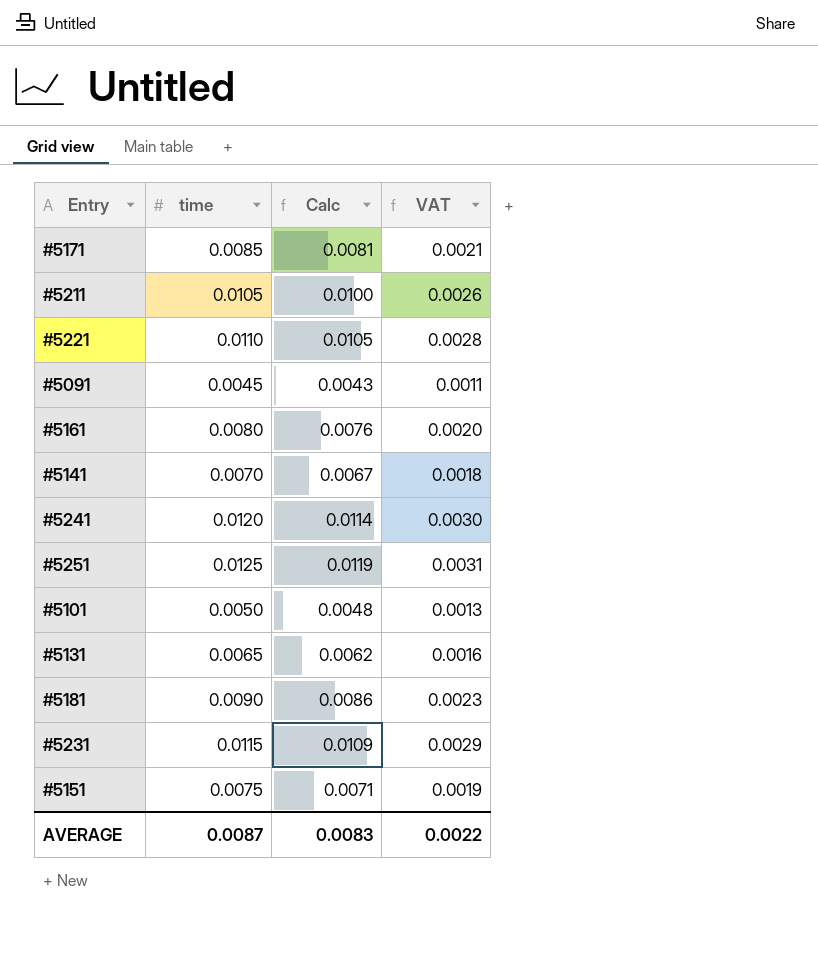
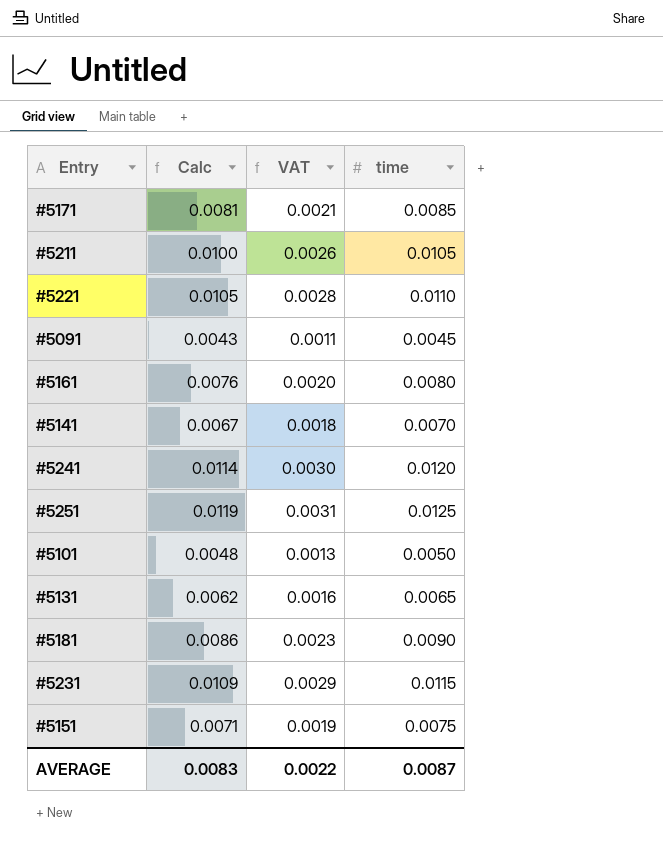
column time | position: 2 -> 4

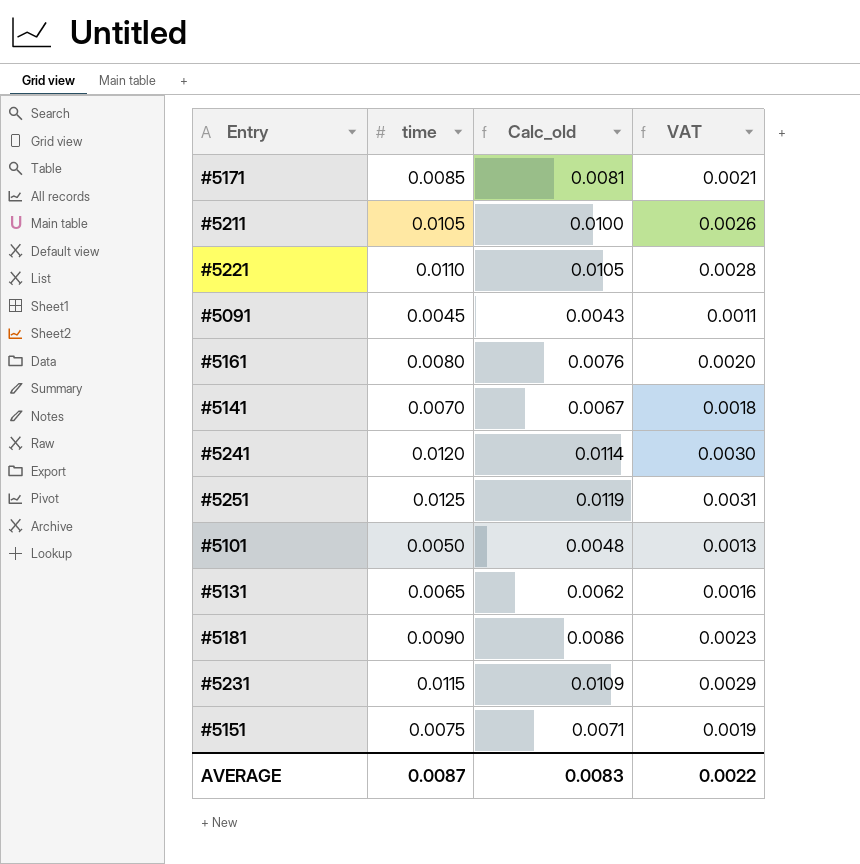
column time | position: 4 -> 2
column name: Calc -> Calc_old

